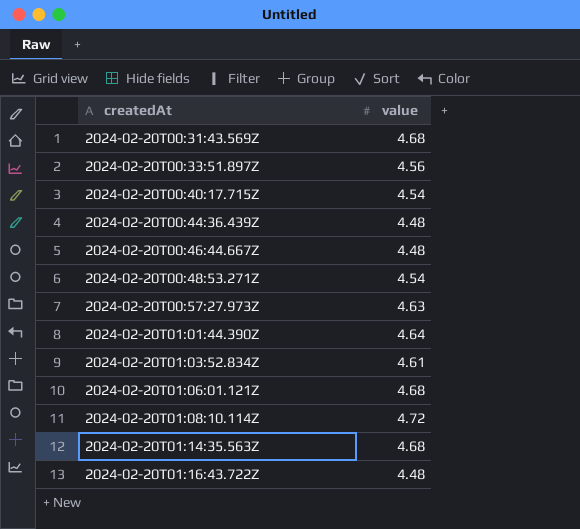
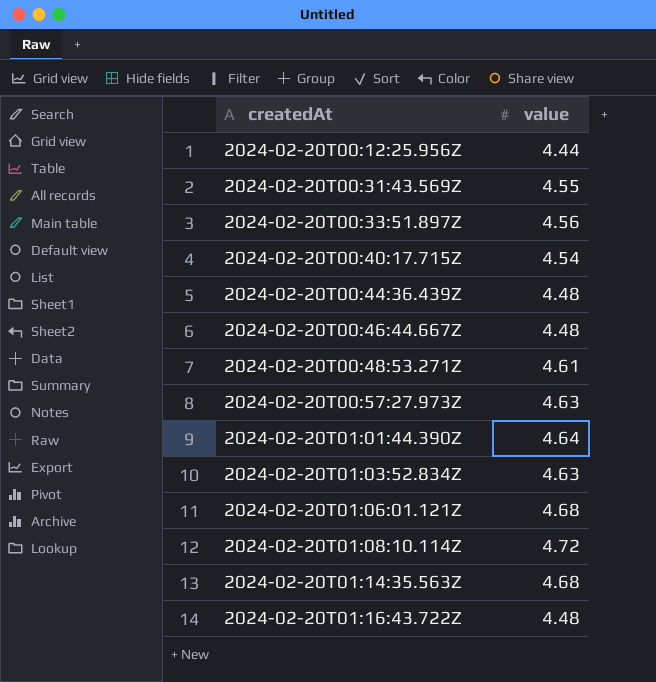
row 2024-02-20T00:12:25.956Z: none -> 4.44
2024-02-20T00:31:43.569Z | value: 4.68 -> 4.55
2024-02-20T00:48:53.271Z | value: 4.54 -> 4.61
2024-02-20T01:03:52.834Z | value: 4.61 -> 4.63

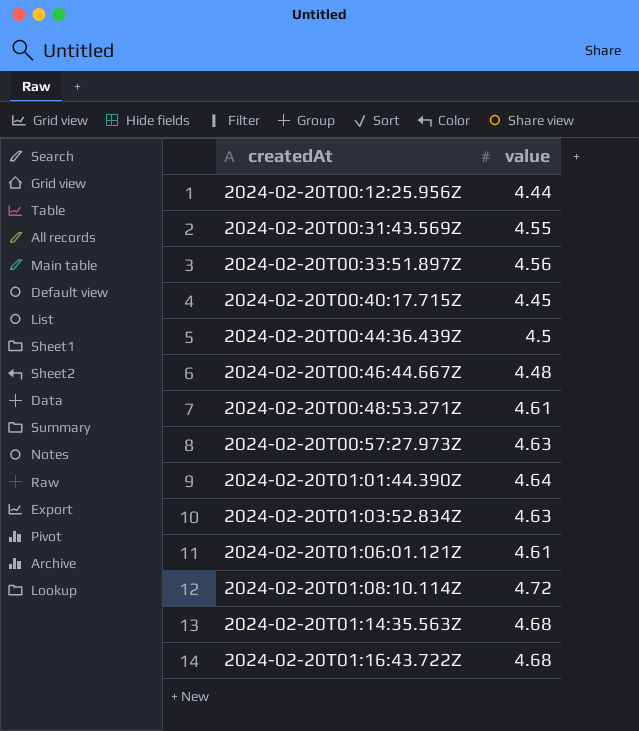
2024-02-20T00:40:17.715Z | value: 4.54 -> 4.45
2024-02-20T00:44:36.439Z | value: 4.48 -> 4.5
2024-02-20T01:06:01.121Z | value: 4.68 -> 4.61
2024-02-20T01:16:43.722Z | value: 4.48 -> 4.68

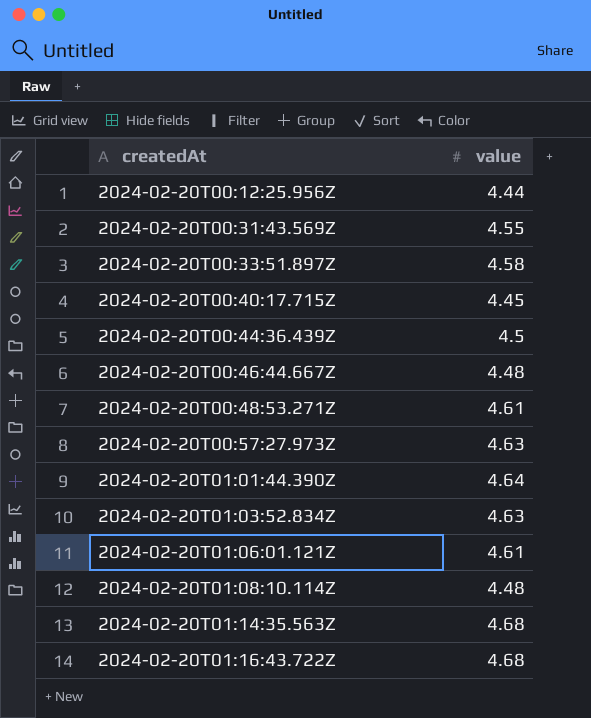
2024-02-20T00:33:51.897Z | value: 4.56 -> 4.58
2024-02-20T01:08:10.114Z | value: 4.72 -> 4.48

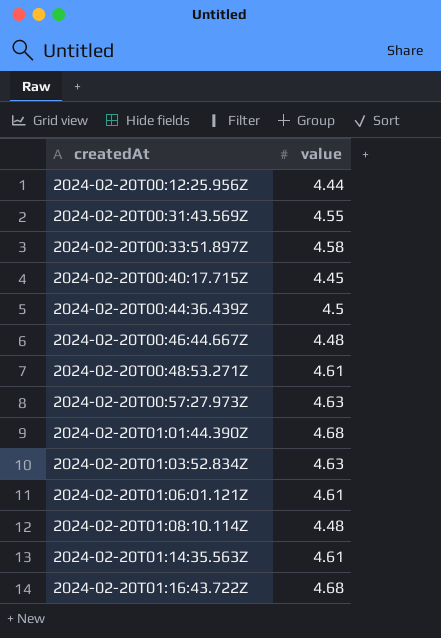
2024-02-20T01:01:44.390Z | value: 4.64 -> 4.68
2024-02-20T01:14:35.563Z | value: 4.68 -> 4.61

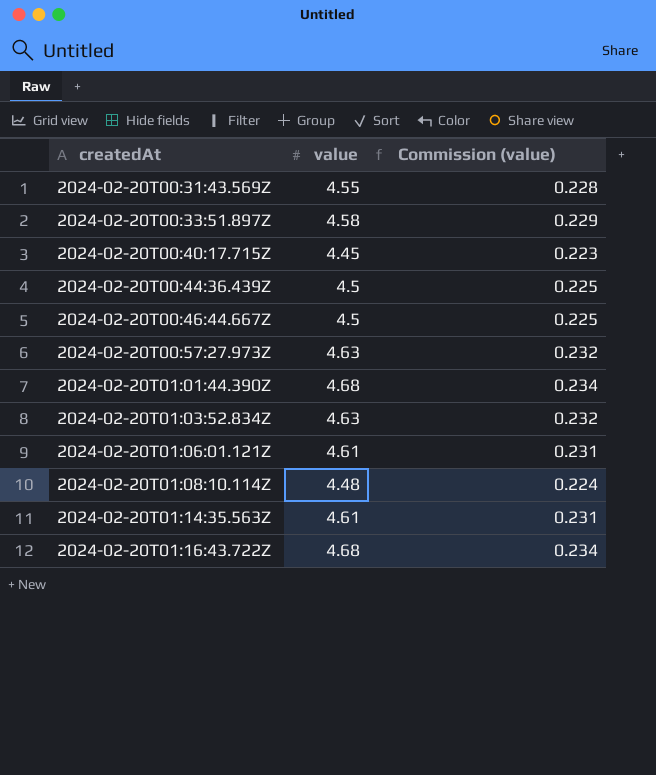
column Commission (value) | formula: none -> [value] * 0.05
row 2024-02-20T00:12:25.956Z: 4.44 -> none
row 2024-02-20T00:48:53.271Z: 4.61 -> none
2024-02-20T00:46:44.667Z | value: 4.48 -> 4.5

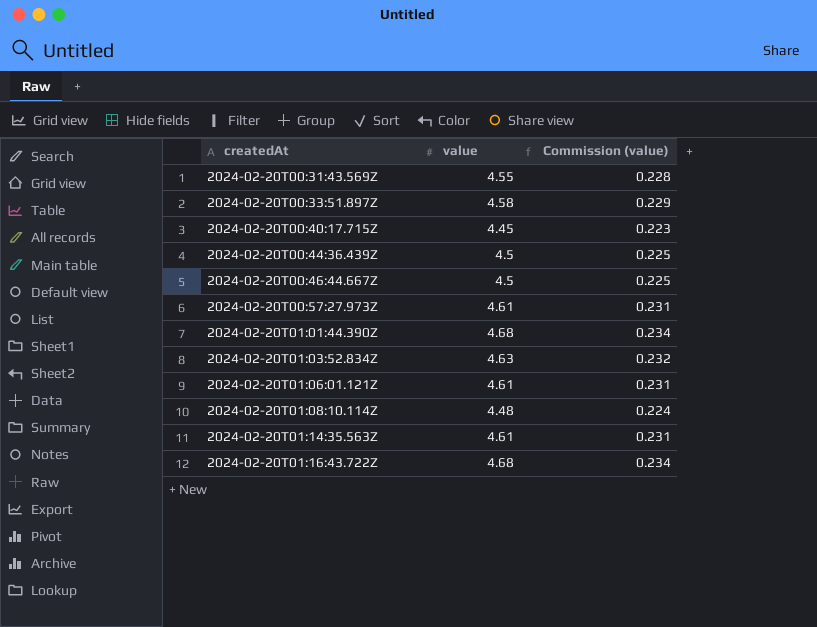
2024-02-20T00:57:27.973Z | value: 4.63 -> 4.61
2024-02-20T00:57:27.973Z | Commission (value): 0.232 -> 0.231

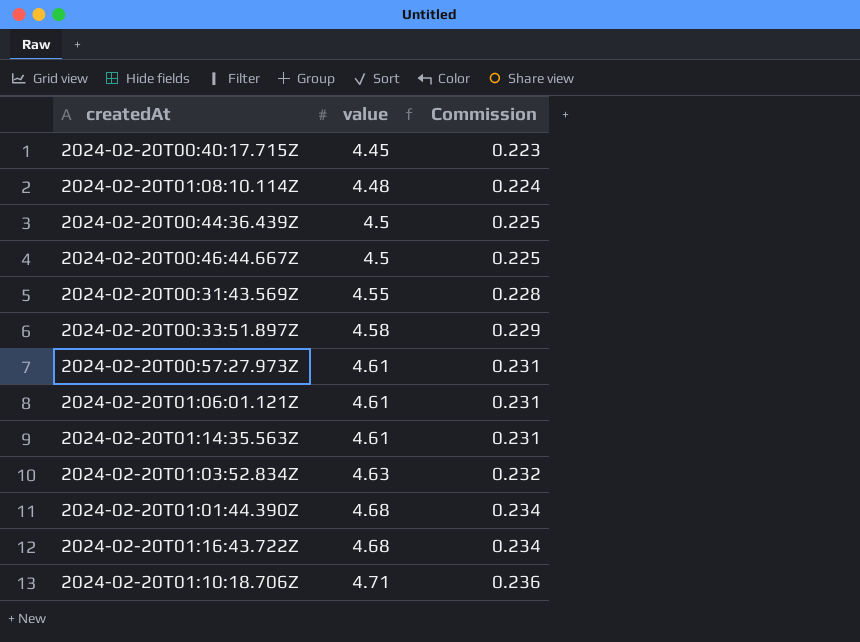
row order: createdAt ascending -> value ascending
column name: Commission (value) -> Commission
row 2024-02-20T01:10:18.706Z: none -> 4.71 | 0.236

